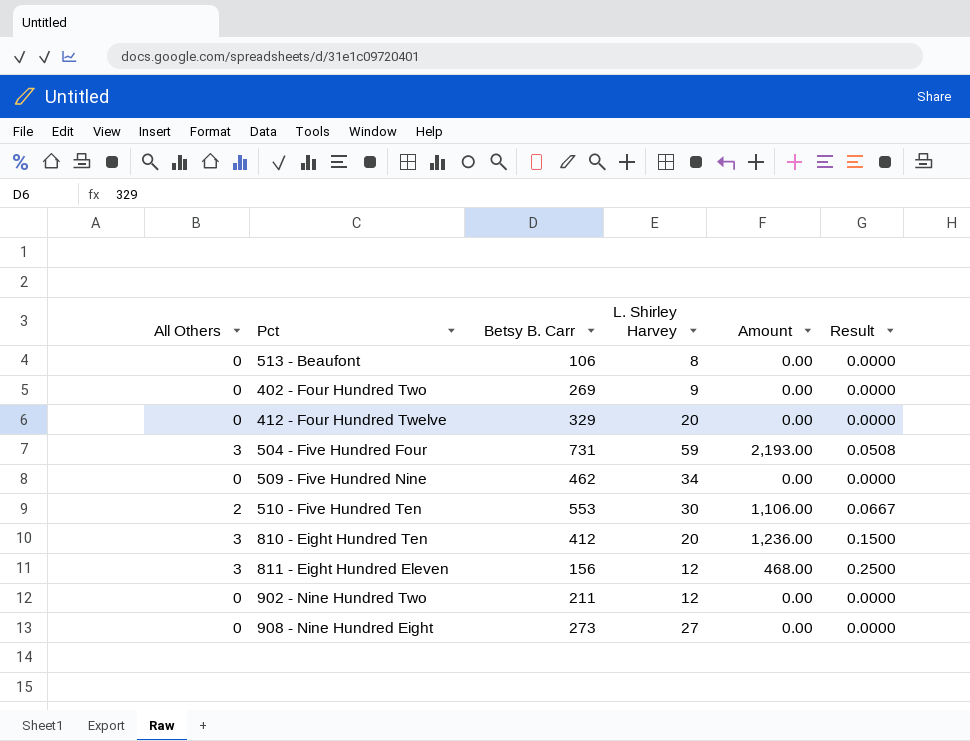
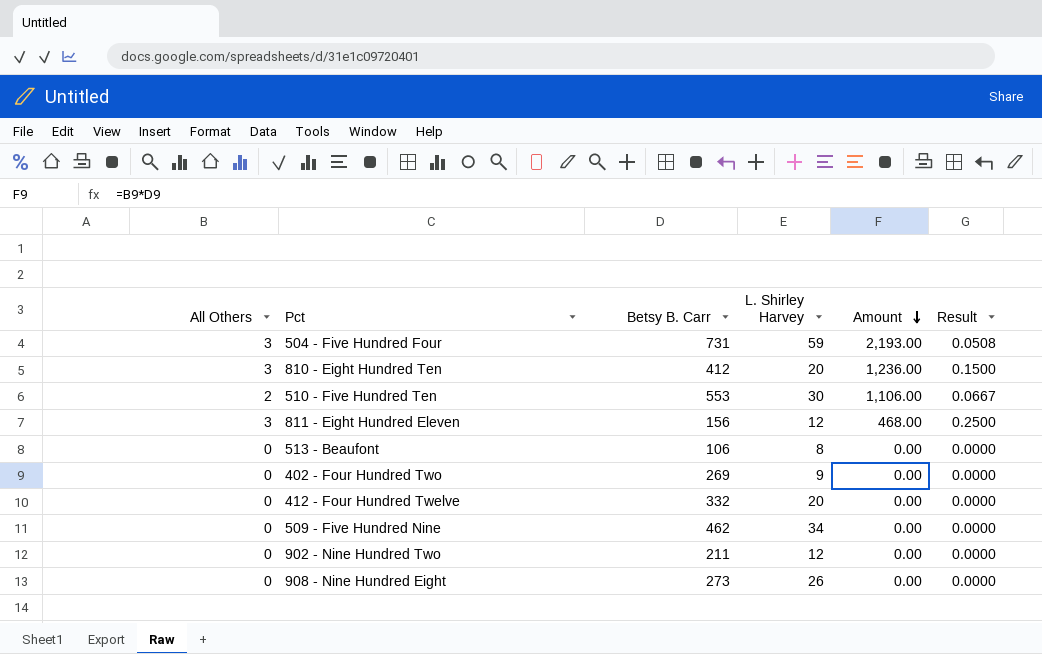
row order: none -> Amount descending
412 - Four Hundred Twelve | Betsy B. Carr: 329 -> 332
908 - Nine Hundred Eight | L. Shirley Harvey: 27 -> 26

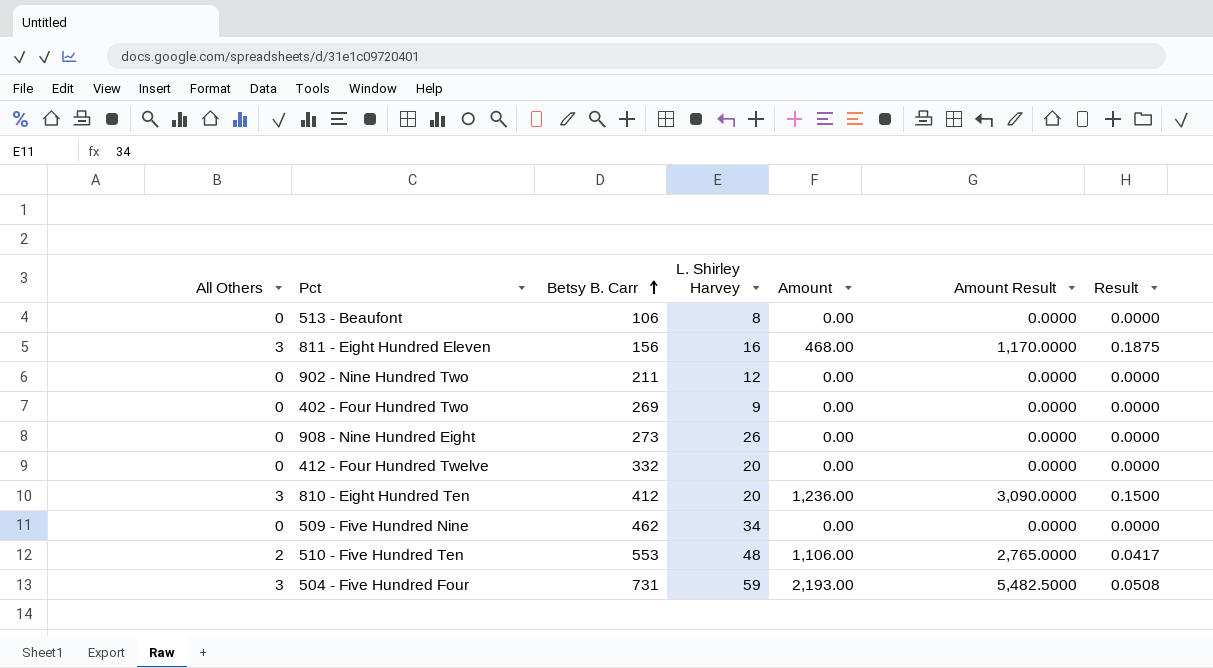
row order: Amount descending -> Betsy B. Carr ascending
column Amount Result | formula: none -> [Amount] * 2.5
811 - Eight Hundred Eleven | L. Shirley Harvey: 12 -> 16
811 - Eight Hundred Eleven | Result: 0.2500 -> 0.1875
510 - Five Hundred Ten | L. Shirley Harvey: 30 -> 48
510 - Five Hundred Ten | Result: 0.0667 -> 0.0417

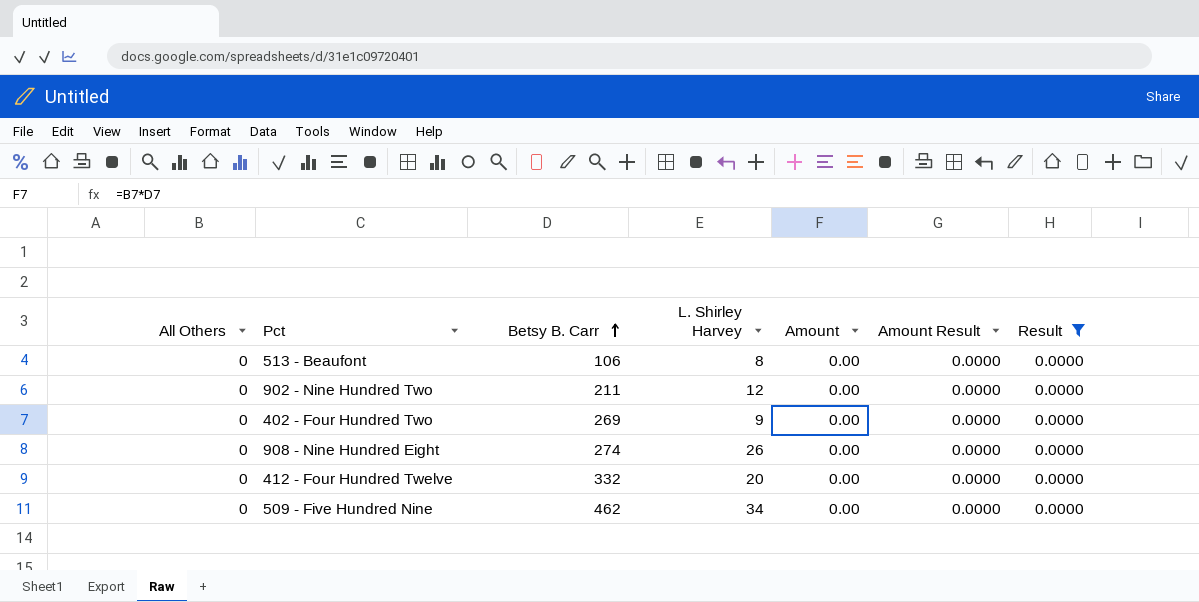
filter: none -> Result = 0.0000
908 - Nine Hundred Eight | Betsy B. Carr: 273 -> 274

